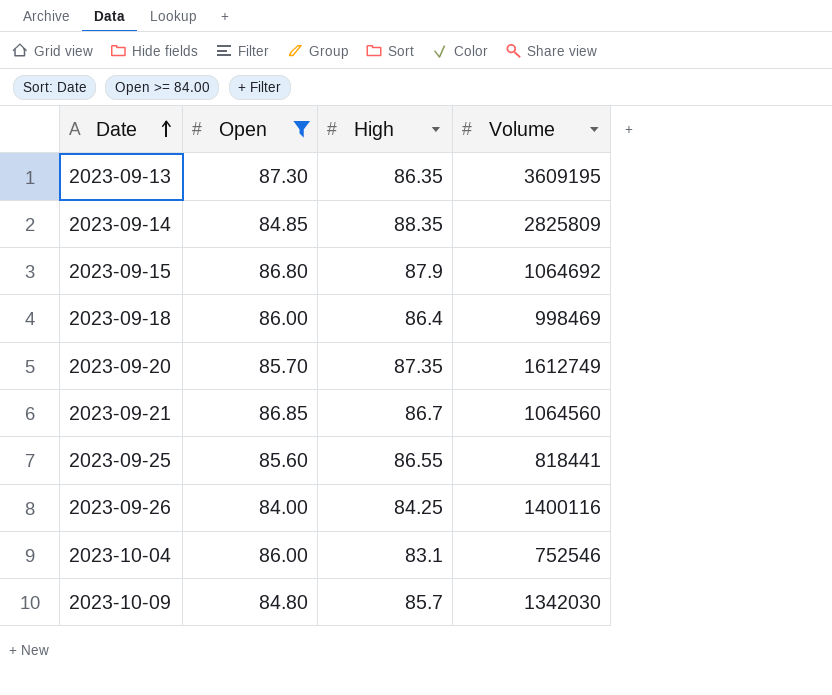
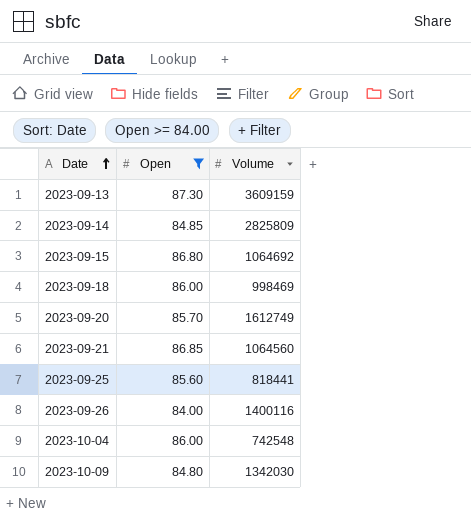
column High | position: 3 -> none
2023-09-13 | Volume: 3609195 -> 3609159
2023-10-04 | Volume: 752546 -> 742548

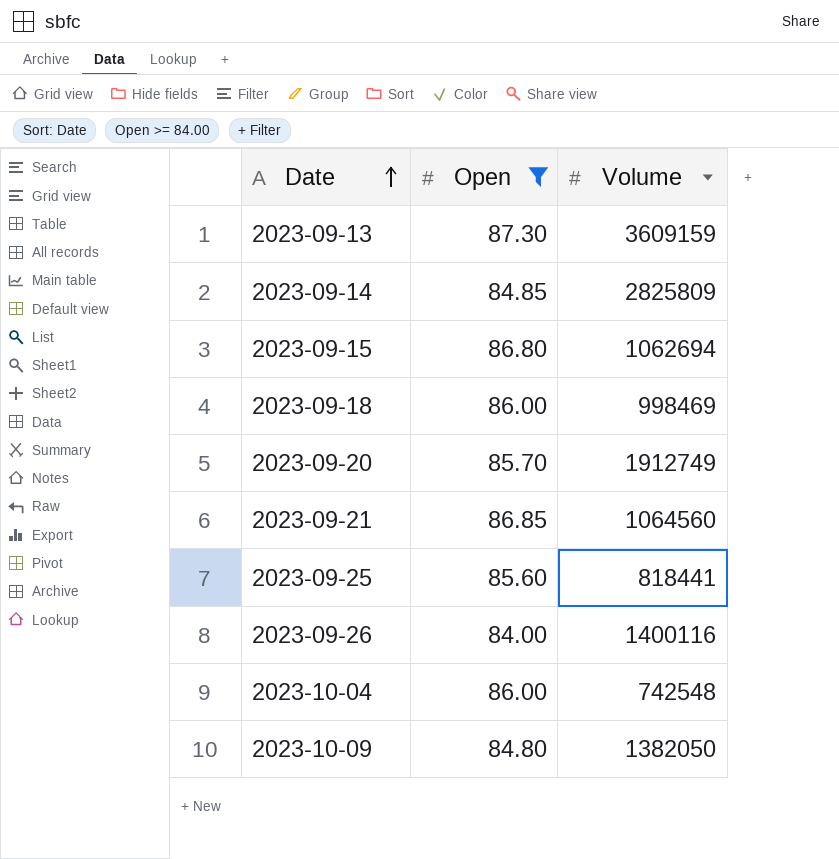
2023-09-15 | Volume: 1064692 -> 1062694
2023-09-20 | Volume: 1612749 -> 1912749
2023-10-09 | Volume: 1342030 -> 1382050

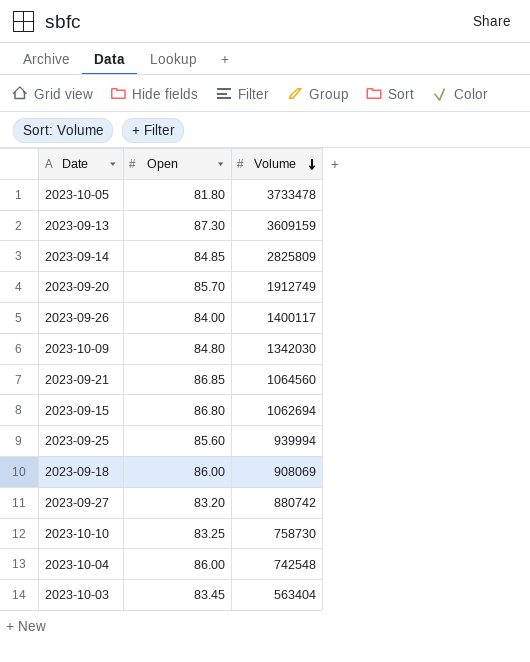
filter: Open >= 84.00 -> none
row order: Date ascending -> Volume descending
2023-09-26 | Volume: 1400116 -> 1400117
2023-10-09 | Volume: 1382050 -> 1342030
2023-09-25 | Volume: 818441 -> 939994
2023-09-18 | Volume: 998469 -> 908069

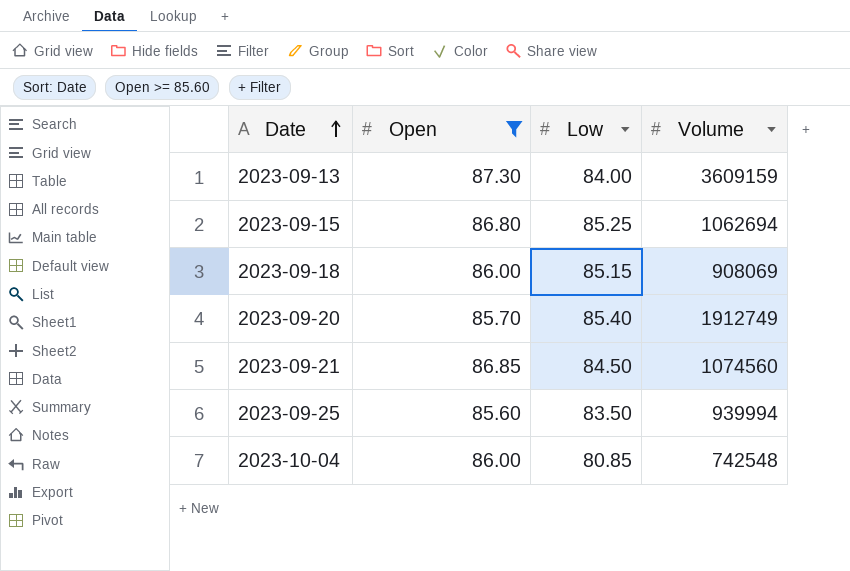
filter: none -> Open >= 85.60
row order: Volume descending -> Date ascending
column Low | position: none -> 3
2023-09-21 | Volume: 1064560 -> 1074560

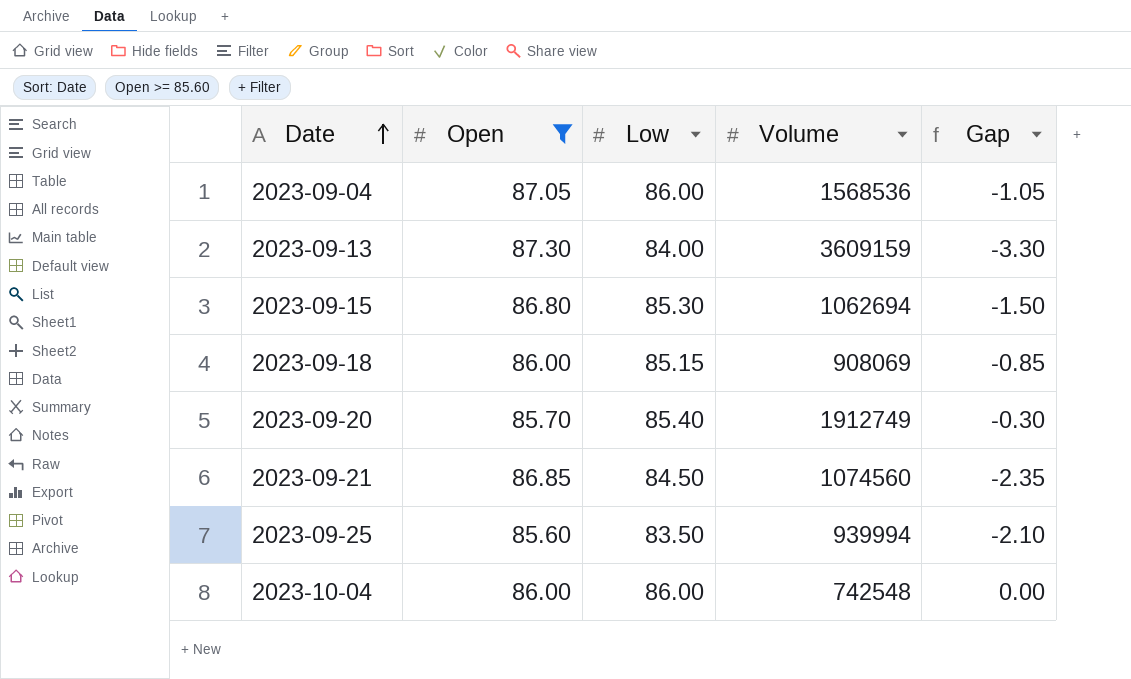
column Gap | formula: none -> [Low] - [Open]
row 2023-09-04: none -> 87.05 | 86.00 | 1568536 | -1.05
2023-09-15 | Low: 85.25 -> 85.30
2023-10-04 | Low: 80.85 -> 86.00

